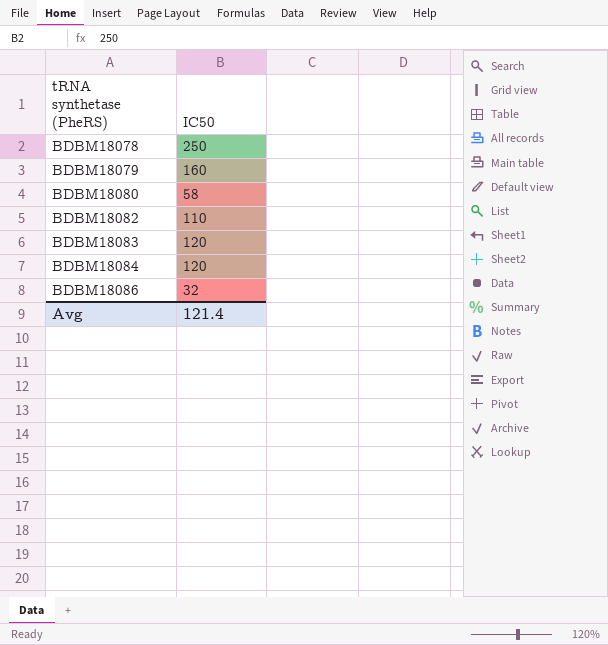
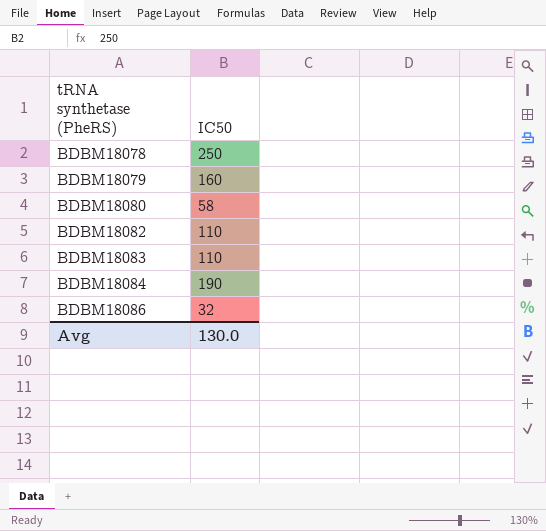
BDBM18083 | IC50: 120 -> 110
BDBM18084 | IC50: 120 -> 190
Avg | IC50: 121.4 -> 130.0

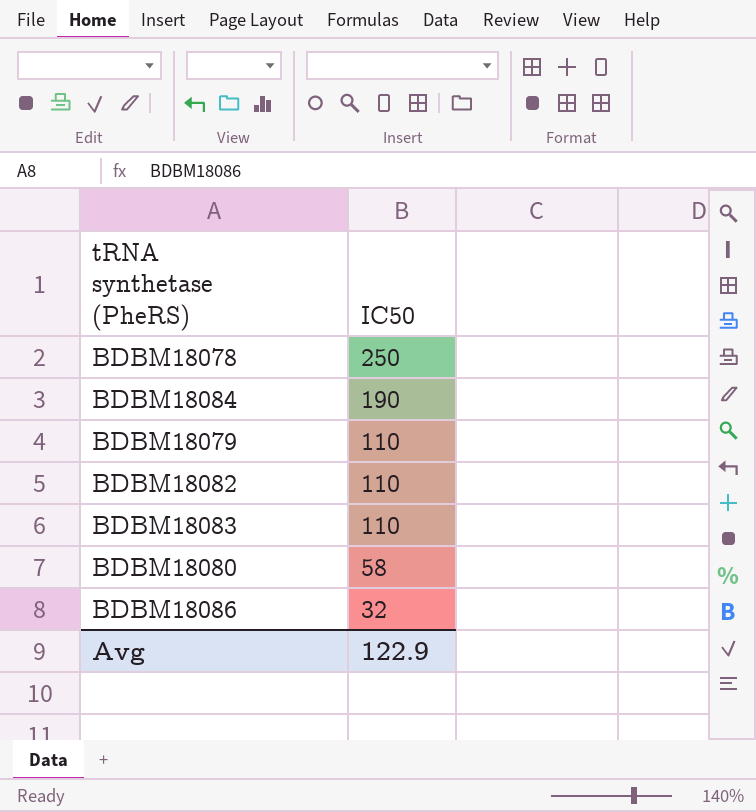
row order: tRNA synthetase (PheRS) ascending -> IC50 descending
BDBM18079 | IC50: 160 -> 110
Avg | IC50: 130.0 -> 122.9

